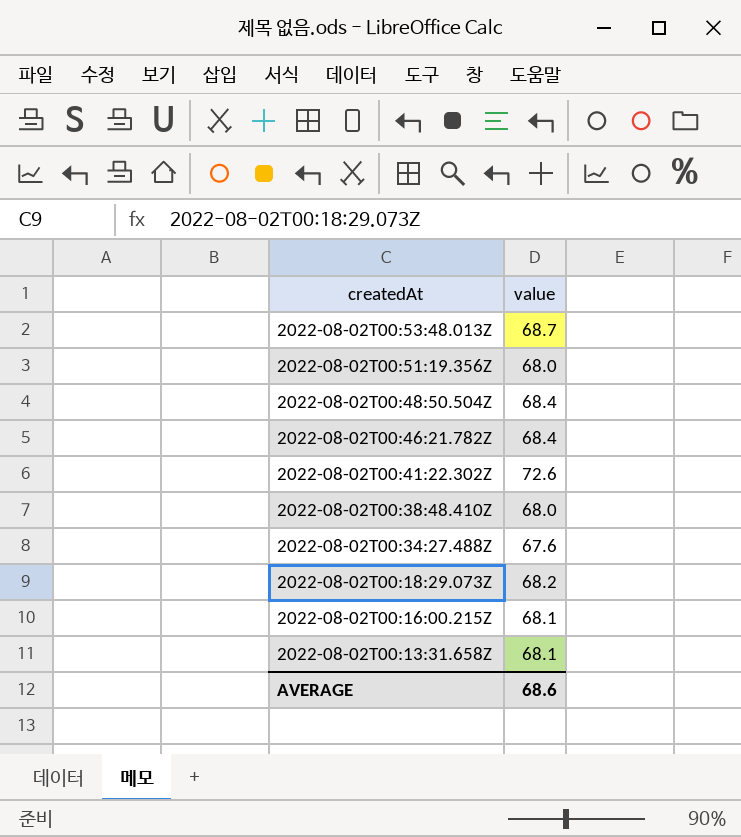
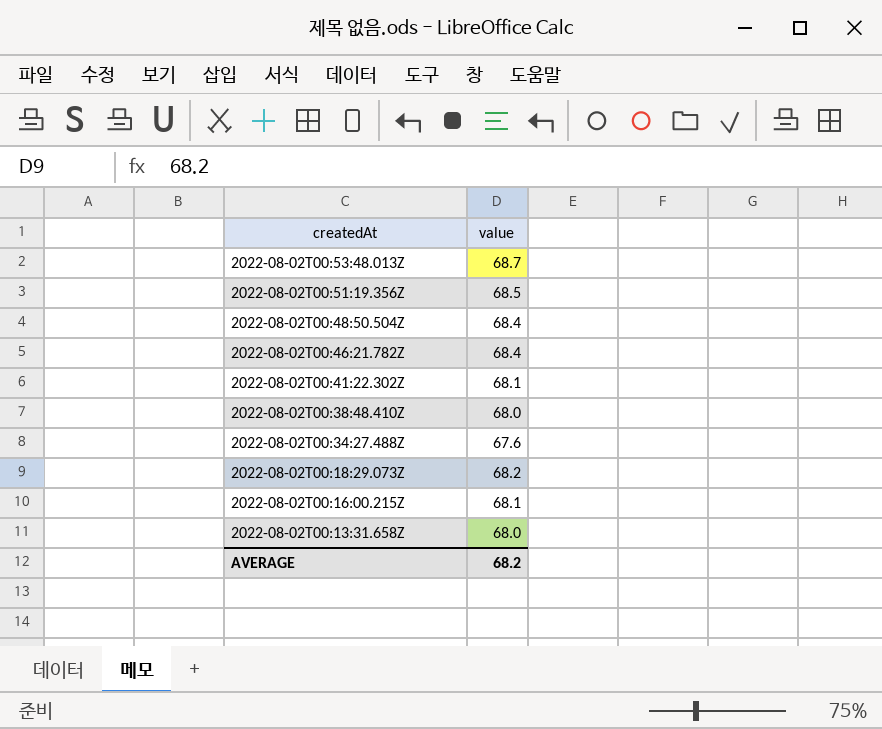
2022-08-02T00:51:19.356Z | value: 68.0 -> 68.5
2022-08-02T00:41:22.302Z | value: 72.6 -> 68.1
2022-08-02T00:13:31.658Z | value: 68.1 -> 68.0
AVERAGE | value: 68.6 -> 68.2

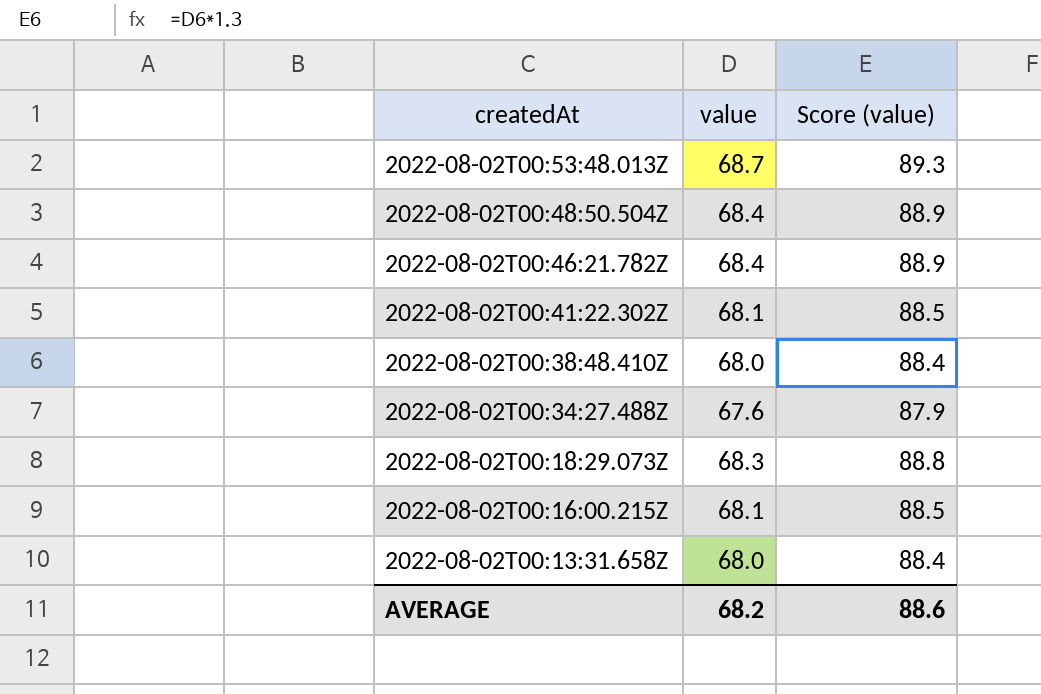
column Score (value) | formula: none -> [value] * 1.3
row 2022-08-02T00:51:19.356Z: 68.5 -> none
2022-08-02T00:18:29.073Z | value: 68.2 -> 68.3

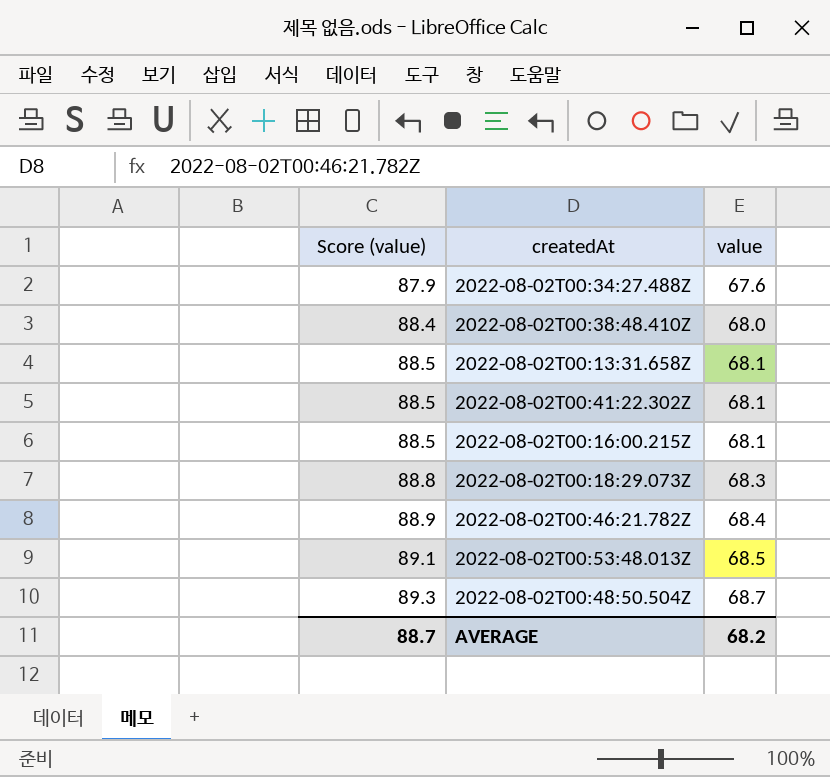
row order: createdAt descending -> Score (value) ascending
column Score (value) | position: 3 -> 1
2022-08-02T00:13:31.658Z | Score (value): 88.4 -> 88.5
2022-08-02T00:13:31.658Z | value: 68.0 -> 68.1
2022-08-02T00:53:48.013Z | Score (value): 89.3 -> 89.1
2022-08-02T00:53:48.013Z | value: 68.7 -> 68.5
2022-08-02T00:48:50.504Z | Score (value): 88.9 -> 89.3
2022-08-02T00:48:50.504Z | value: 68.4 -> 68.7
AVERAGE | Score (value): 88.6 -> 88.7

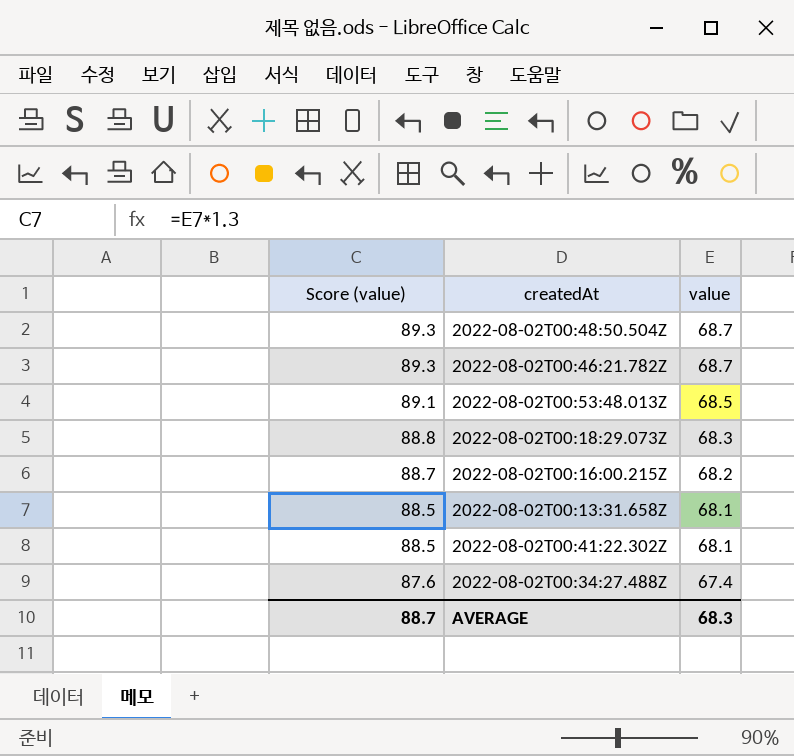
row order: Score (value) ascending -> Score (value) descending
row 2022-08-02T00:38:48.410Z: 88.4 | 68.0 -> none
2022-08-02T00:46:21.782Z | Score (value): 88.9 -> 89.3
2022-08-02T00:46:21.782Z | value: 68.4 -> 68.7
2022-08-02T00:16:00.215Z | Score (value): 88.5 -> 88.7
2022-08-02T00:16:00.215Z | value: 68.1 -> 68.2
2022-08-02T00:34:27.488Z | Score (value): 87.9 -> 87.6
2022-08-02T00:34:27.488Z | value: 67.6 -> 67.4
AVERAGE | value: 68.2 -> 68.3

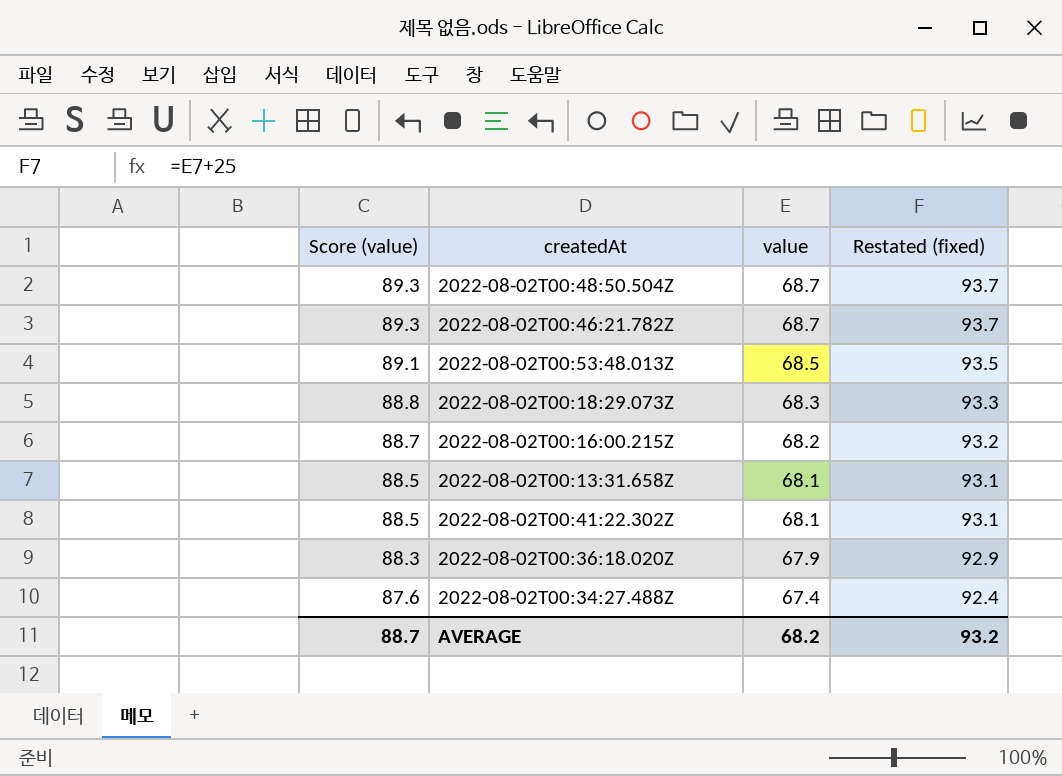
column Restated (fixed) | formula: none -> [value] + 25
row 2022-08-02T00:36:18.020Z: none -> 88.3 | 67.9 | 92.9
AVERAGE | value: 68.3 -> 68.2

